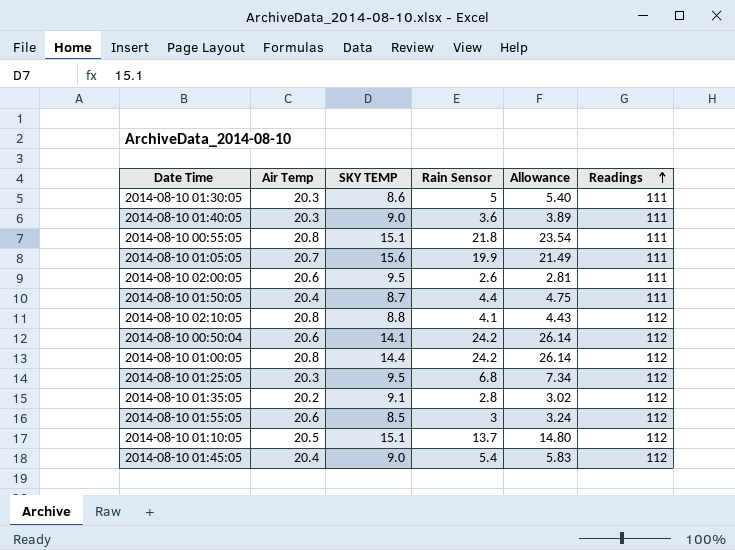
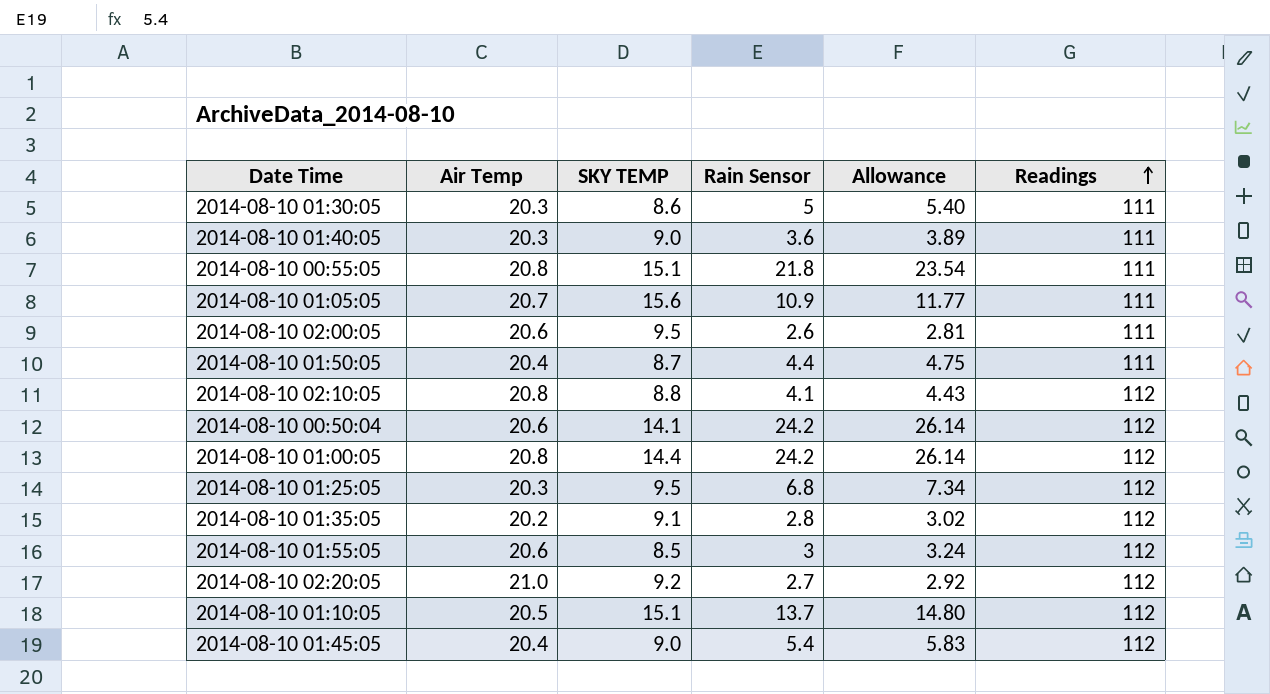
2014-08-10 01:05:05 | Rain Sensor: 19.9 -> 10.9
2014-08-10 01:05:05 | Allowance: 21.49 -> 11.77
row 2014-08-10 02:20:05: none -> 21.0 | 9.2 | 2.7 | 2.92 | 112

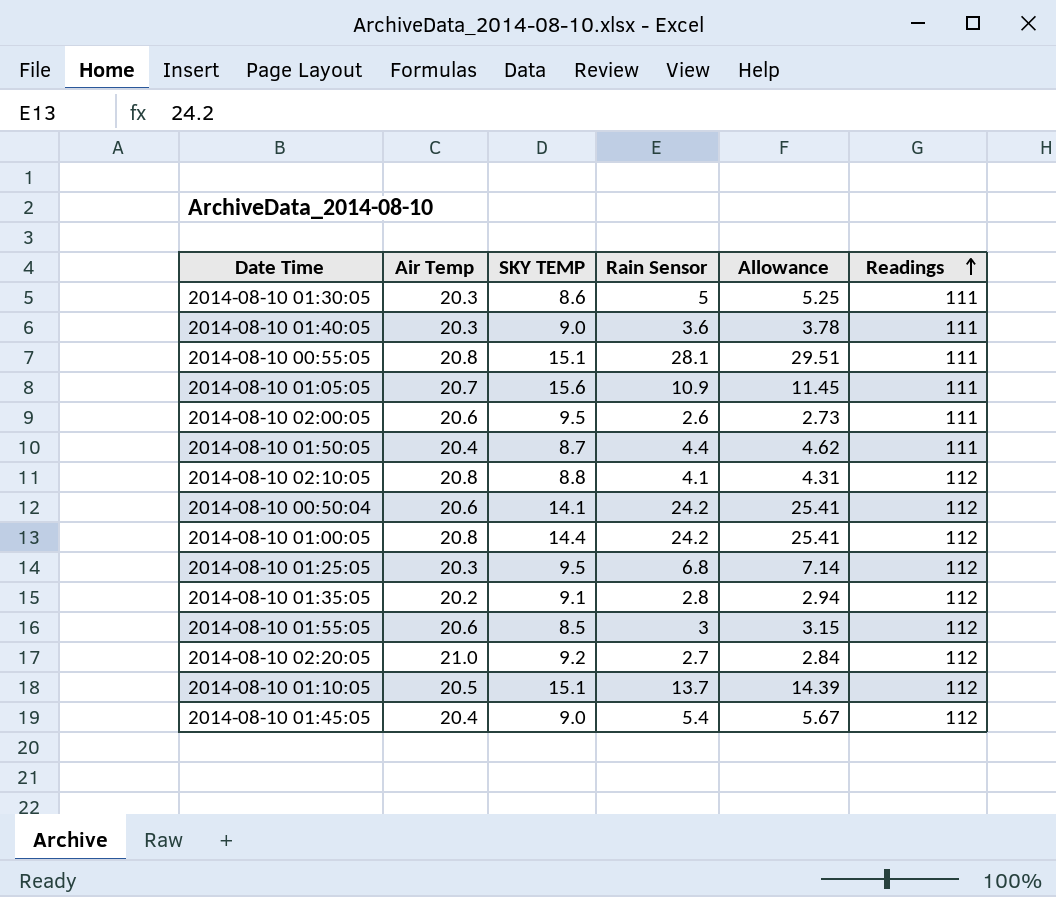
column Allowance | formula: [Rain Sensor] * 1.08 -> [Rain Sensor] * 1.05
2014-08-10 00:55:05 | Rain Sensor: 21.8 -> 28.1

